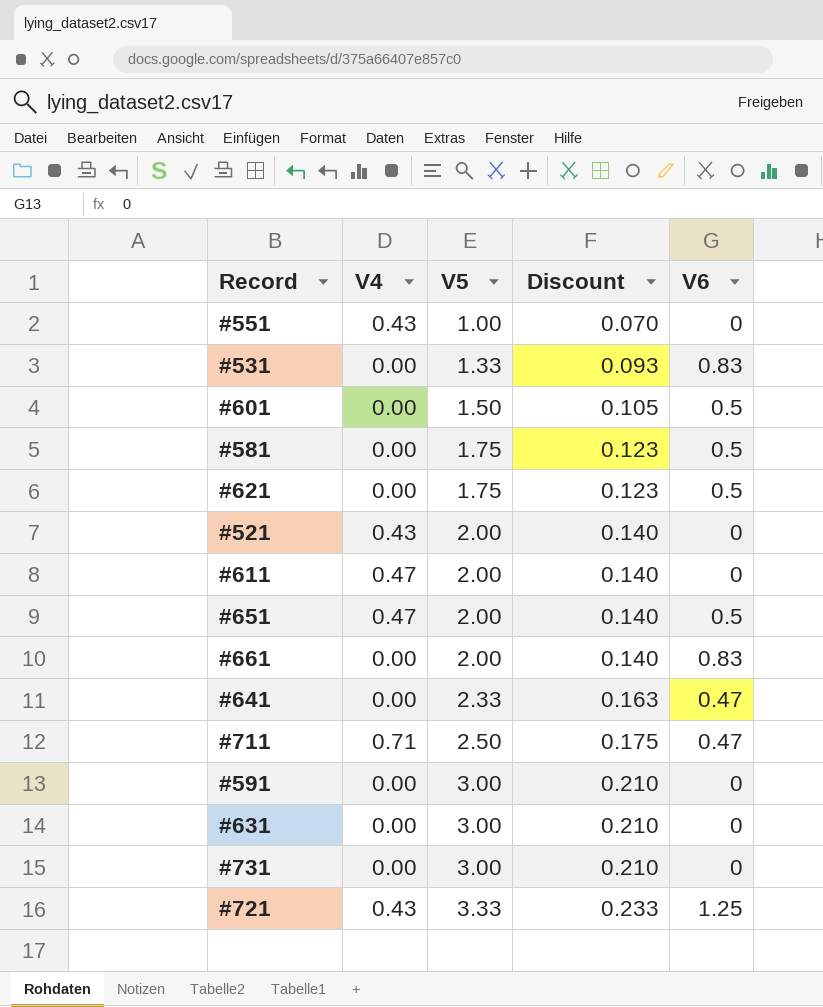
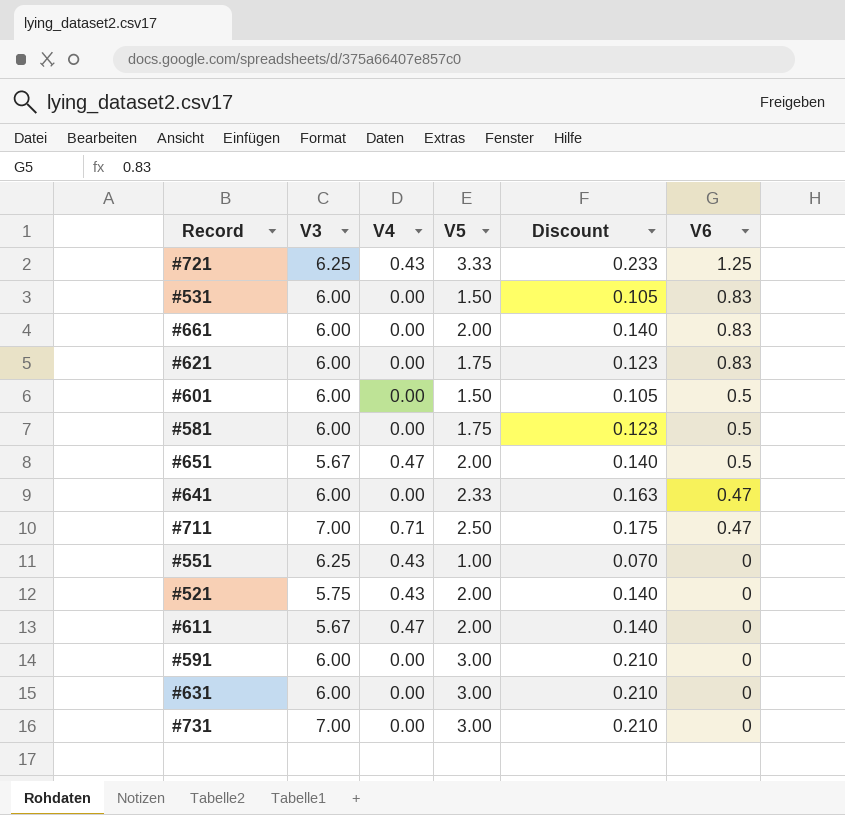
row order: V5 ascending -> V6 descending
column V3 | position: none -> 2
#531 | V5: 1.33 -> 1.50
#531 | Discount: 0.093 -> 0.105
#621 | V6: 0.5 -> 0.83

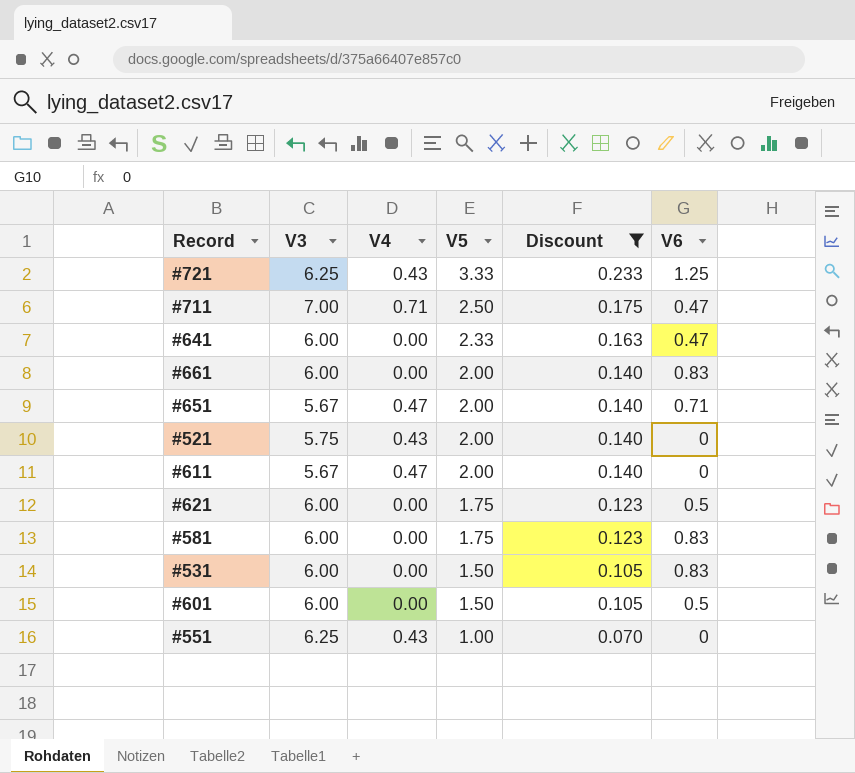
filter: none -> Discount != 0.210
row order: V6 descending -> V5 descending
#651 | V6: 0.5 -> 0.71
#621 | V6: 0.83 -> 0.5
#581 | V6: 0.5 -> 0.83

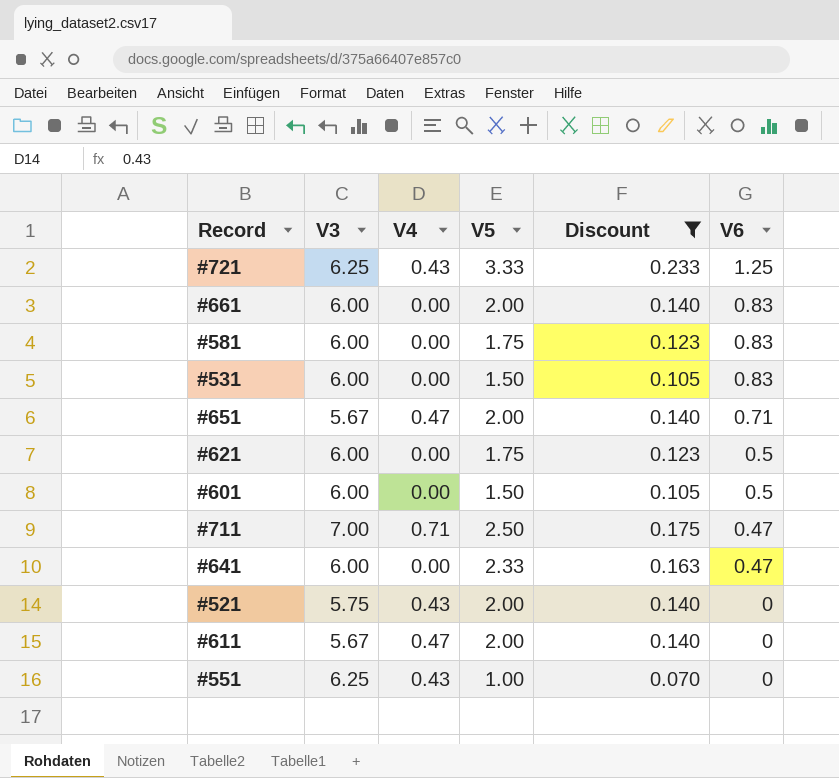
row order: V5 descending -> V6 descending

